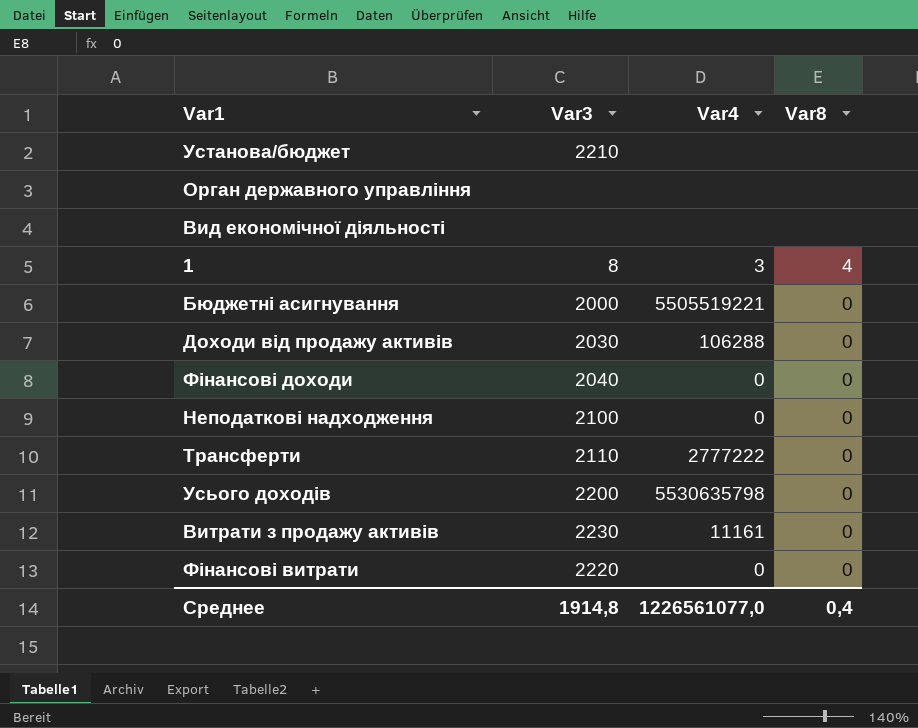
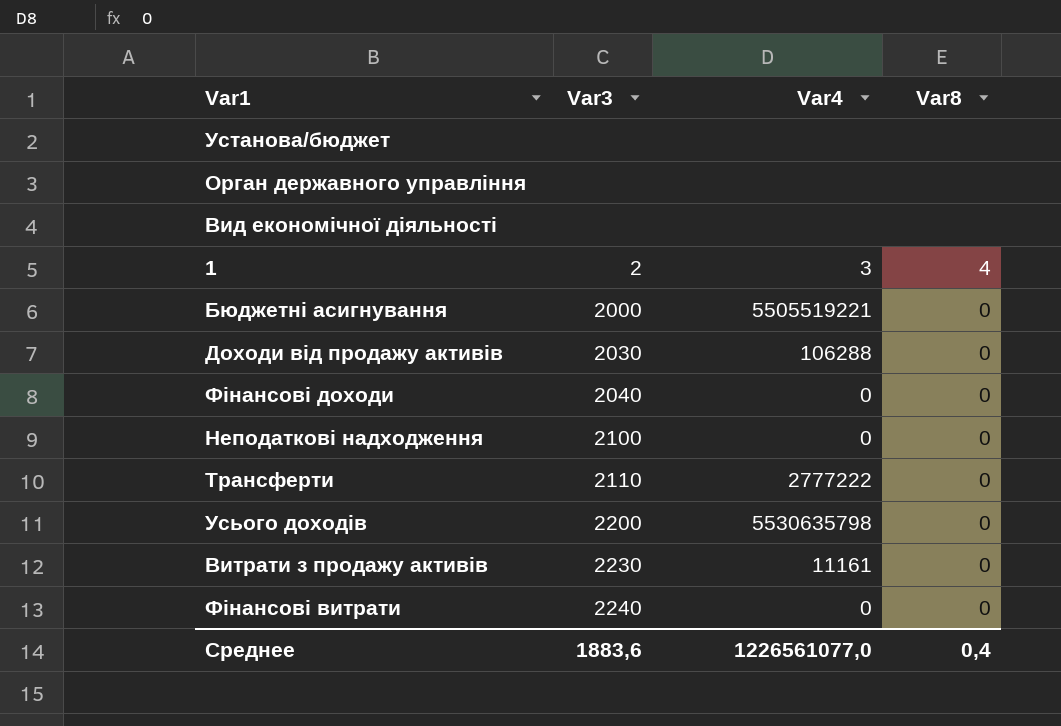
Установа/бюджет | Var3: 2210 -> none
1 | Var3: 8 -> 2
Фінансові витрати | Var3: 2220 -> 2240
Среднее | Var3: 1914,8 -> 1883,6

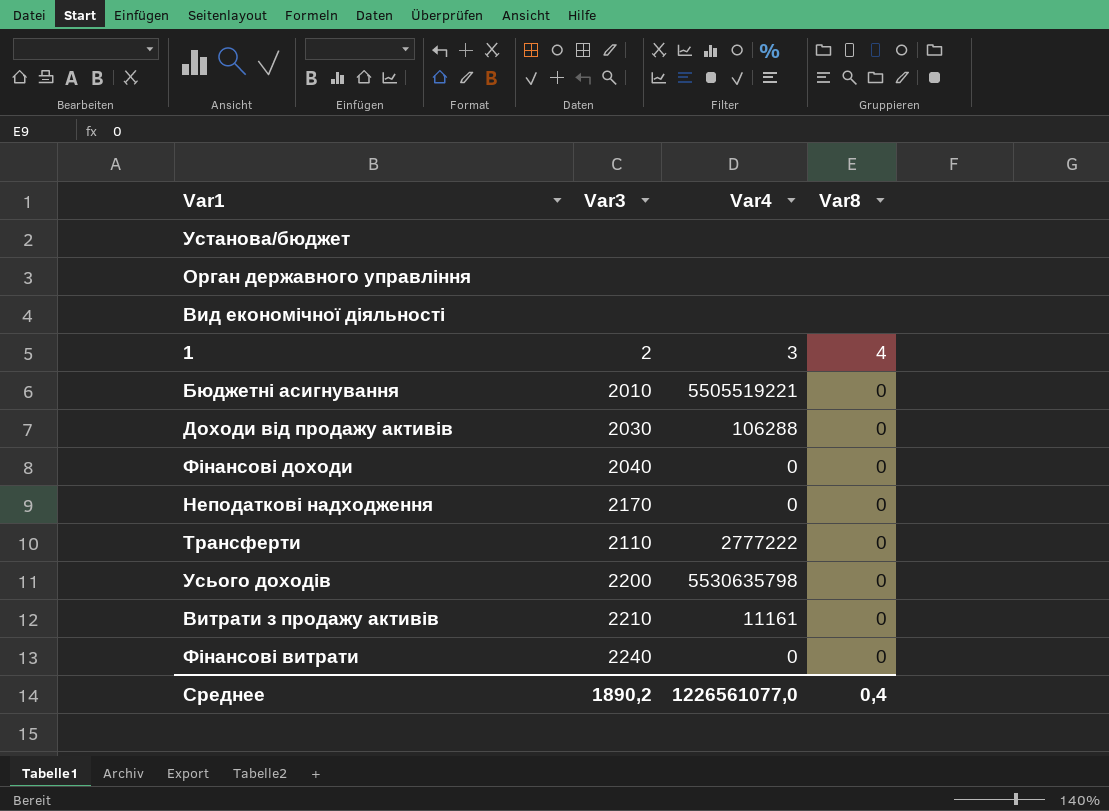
Бюджетні асигнування | Var3: 2000 -> 2010
Неподаткові надходження | Var3: 2100 -> 2170
Витрати з продажу активів | Var3: 2230 -> 2210
Среднее | Var3: 1883,6 -> 1890,2

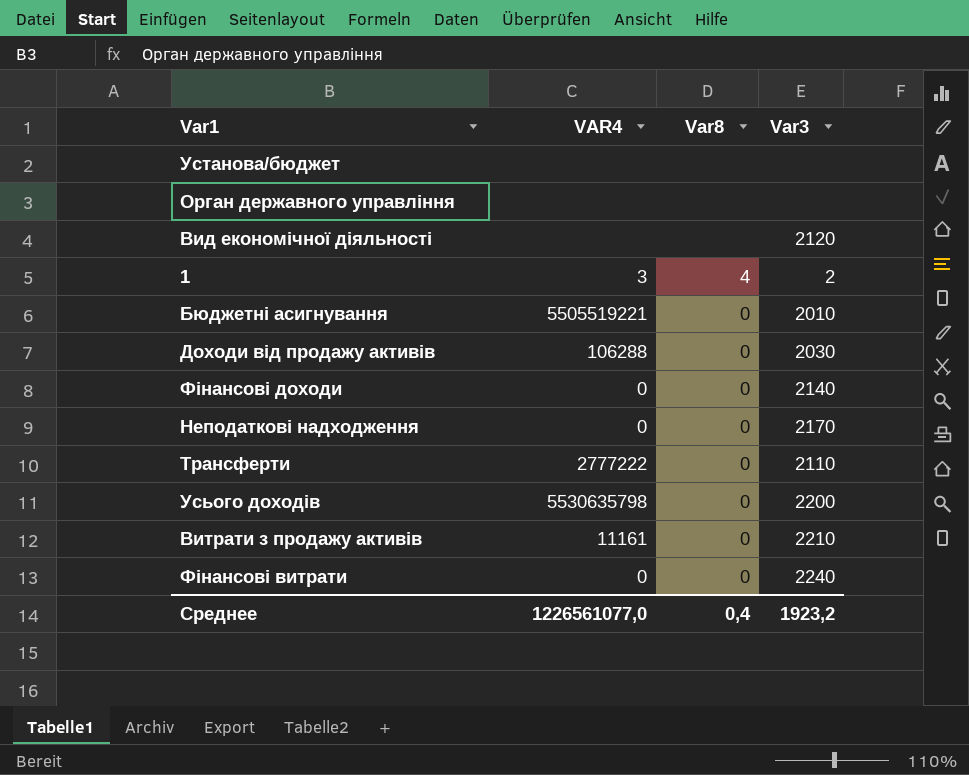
column name: Var4 -> VAR4
column Var3 | position: 2 -> 4
Вид економічної діяльності | Var3: none -> 2120
Фінансові доходи | Var3: 2040 -> 2140
Среднее | Var3: 1890,2 -> 1923,2

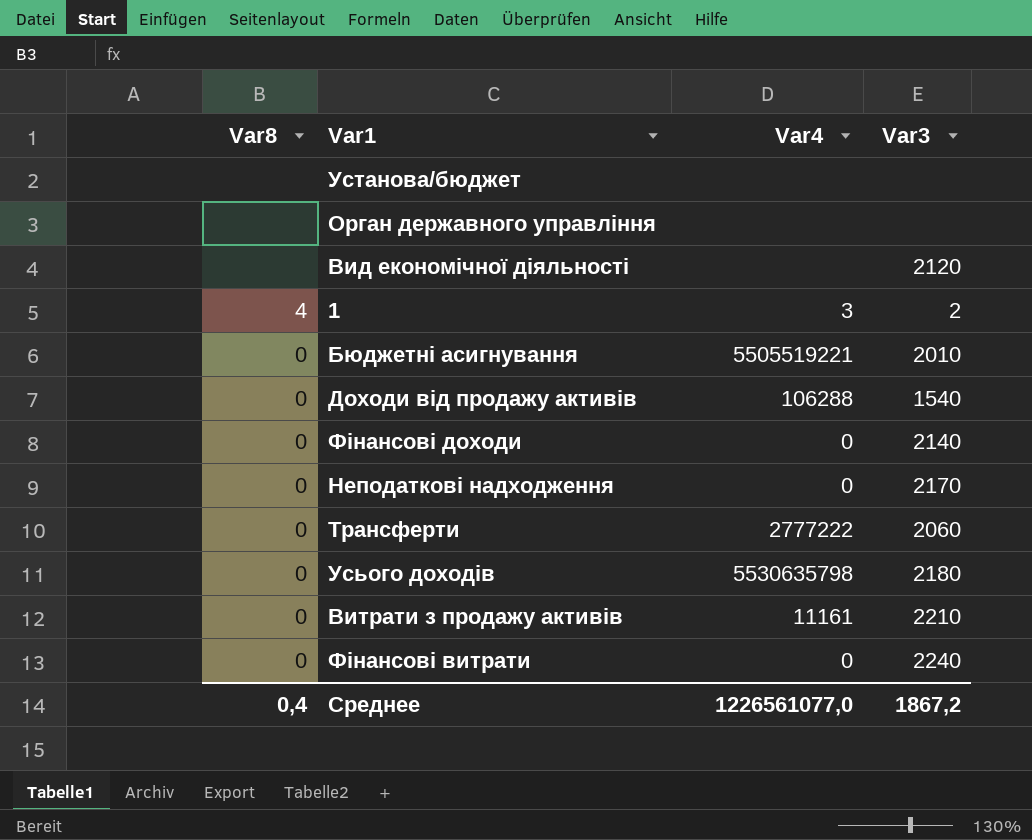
column Var8 | position: 3 -> 1
column name: VAR4 -> Var4
Доходи від продажу активів | Var3: 2030 -> 1540
Трансферти | Var3: 2110 -> 2060
Усього доходів | Var3: 2200 -> 2180
Среднее | Var3: 1923,2 -> 1867,2

